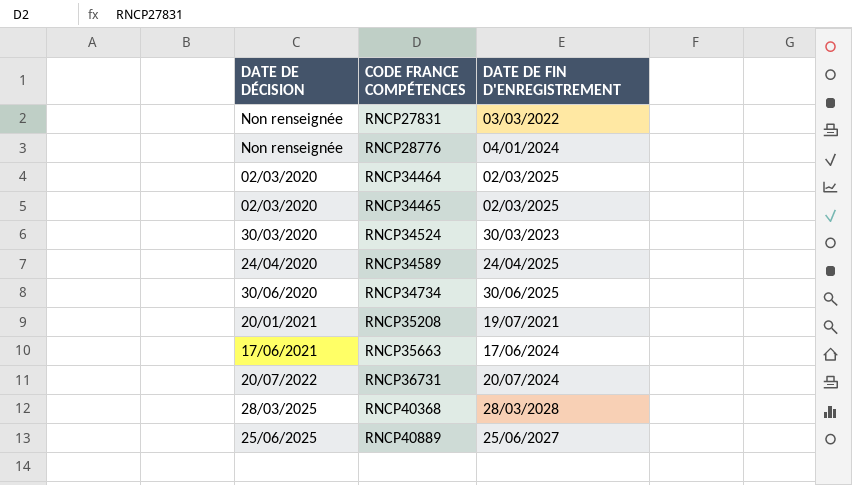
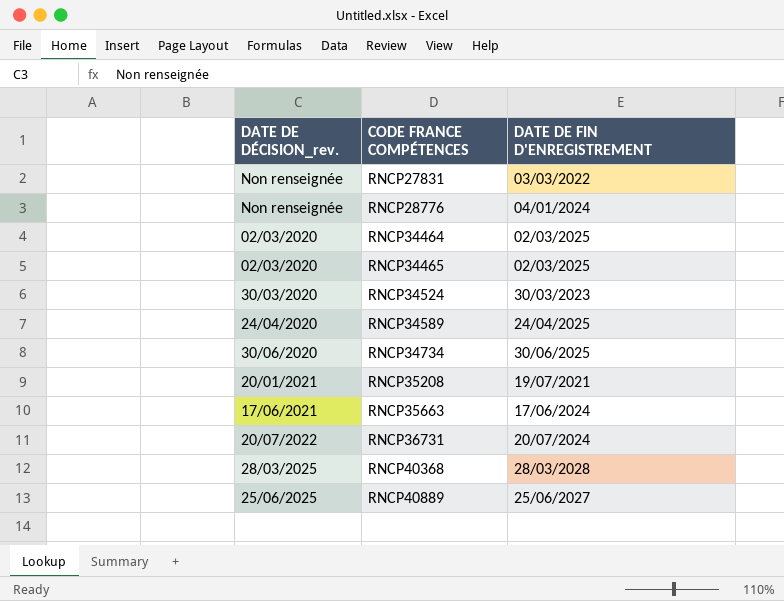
column name: DATE DE DÉCISION -> DATE DE DÉCISION_rev.

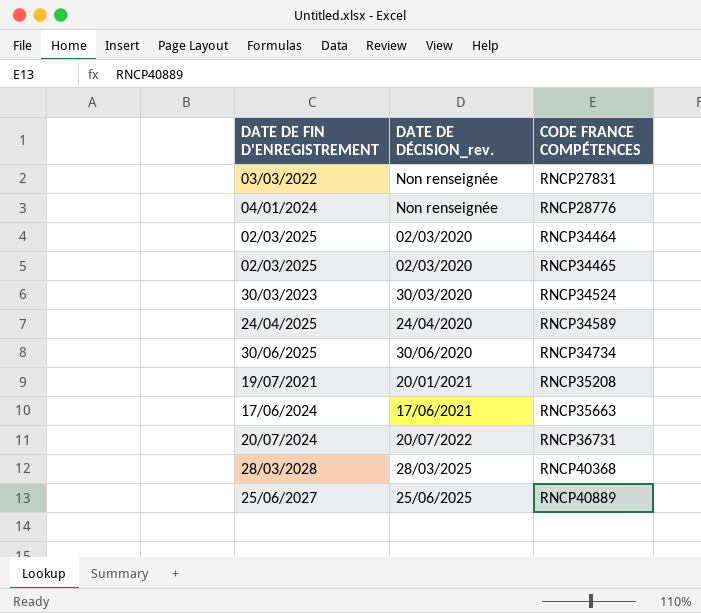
column DATE DE FIN D'ENREGISTREMENT | position: 3 -> 1

